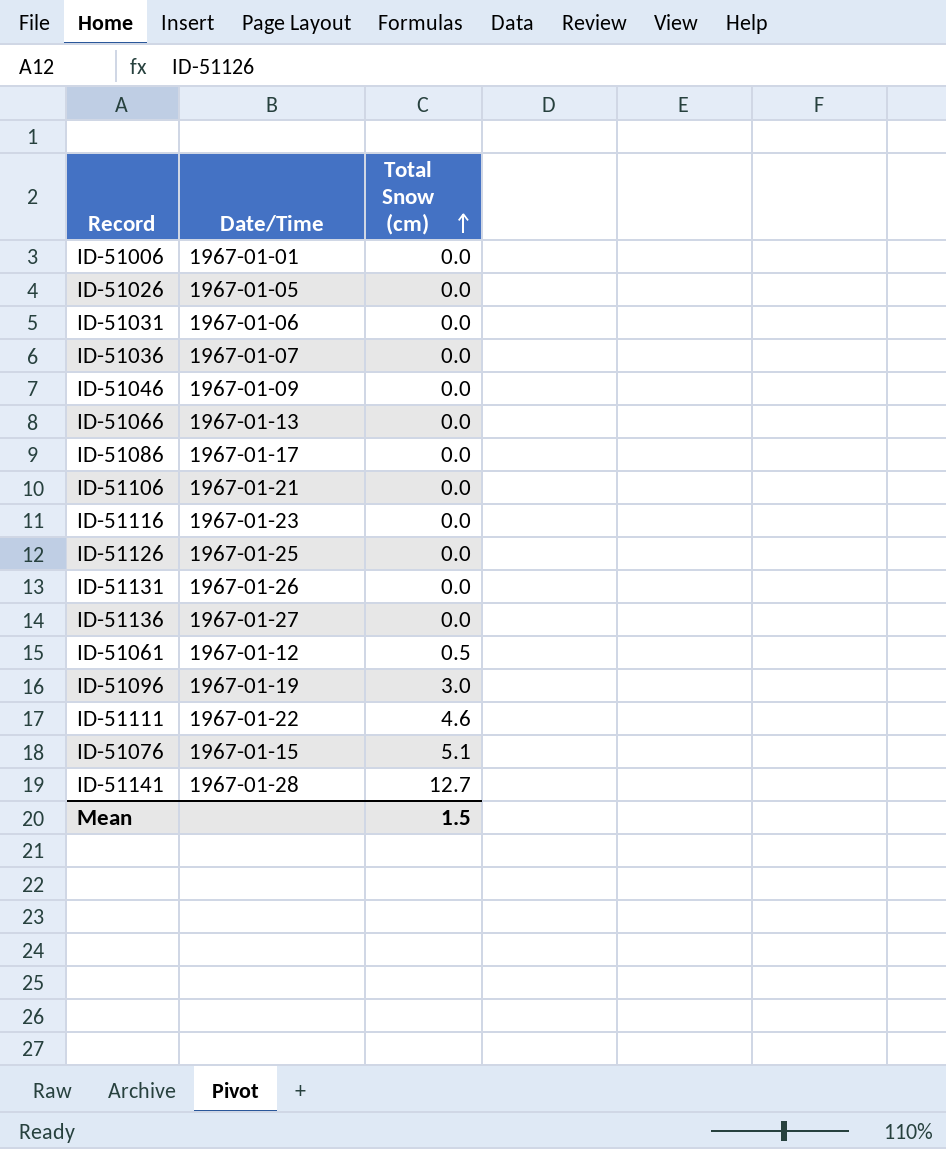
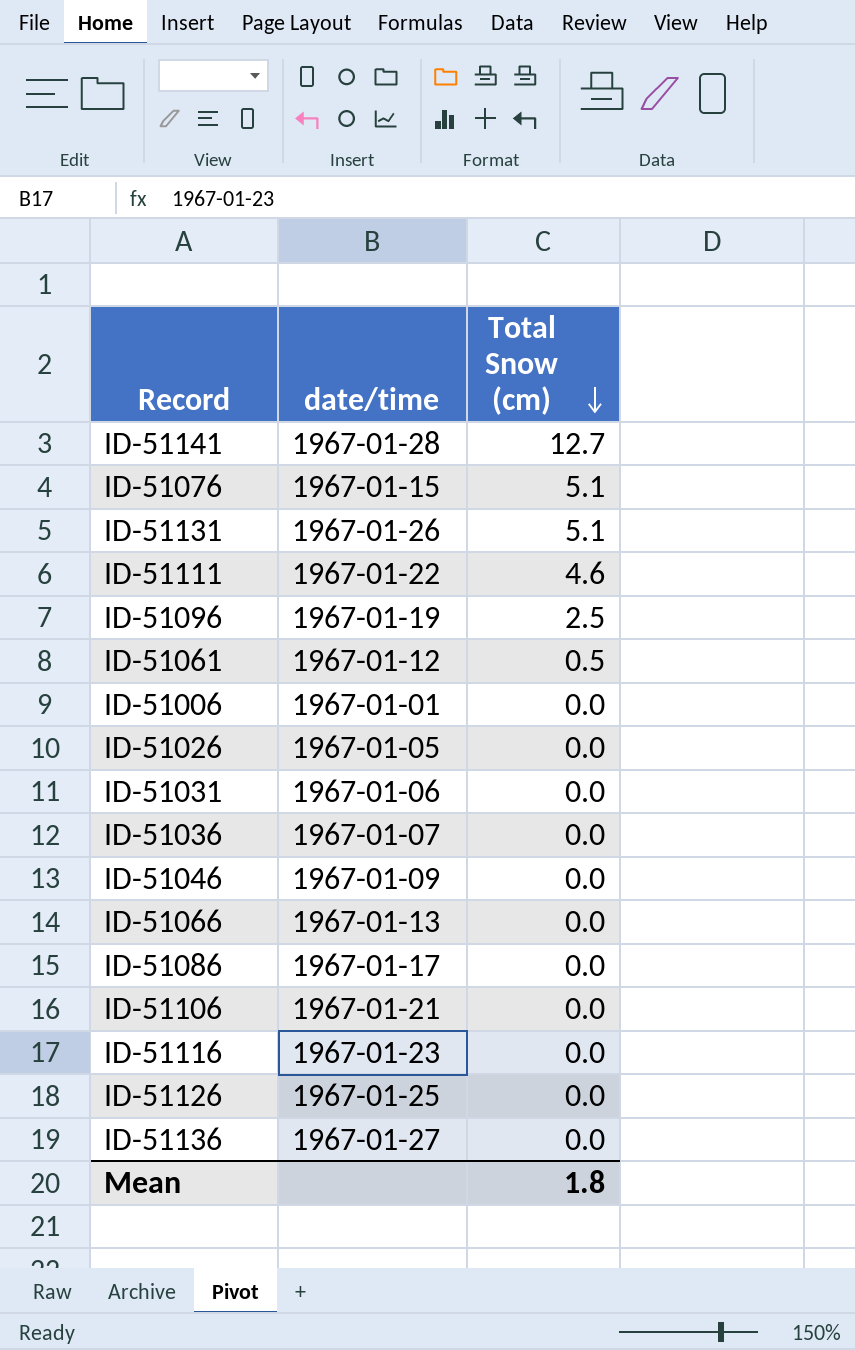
row order: Total Snow (cm) ascending -> Total Snow (cm) descending
column name: Date/Time -> date/time
ID-51131 | Total Snow (cm): 0.0 -> 5.1
ID-51096 | Total Snow (cm): 3.0 -> 2.5
Mean | Total Snow (cm): 1.5 -> 1.8

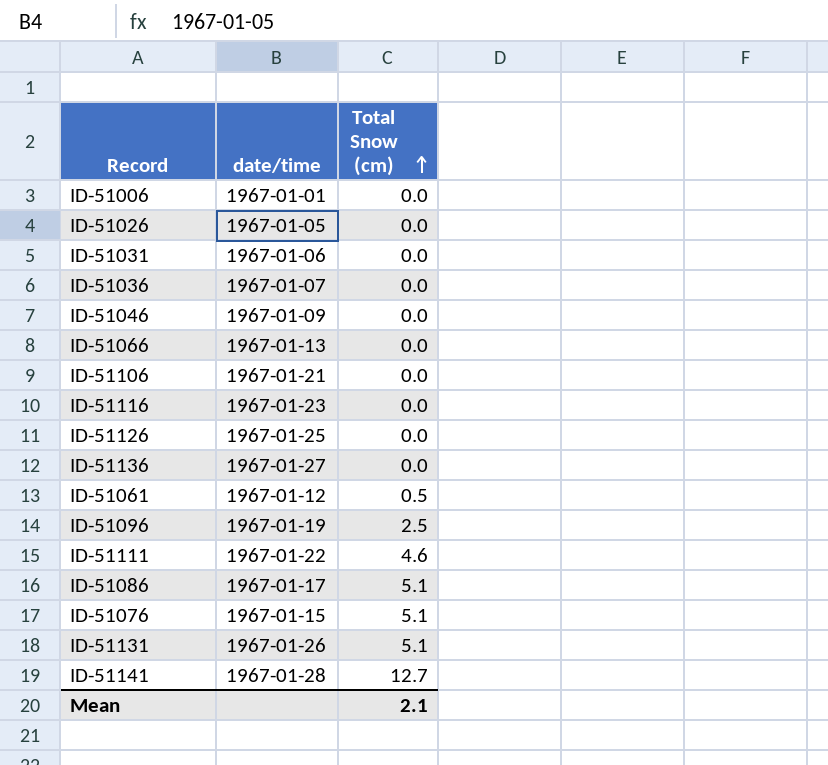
row order: Total Snow (cm) descending -> Total Snow (cm) ascending
ID-51086 | Total Snow (cm): 0.0 -> 5.1
Mean | Total Snow (cm): 1.8 -> 2.1

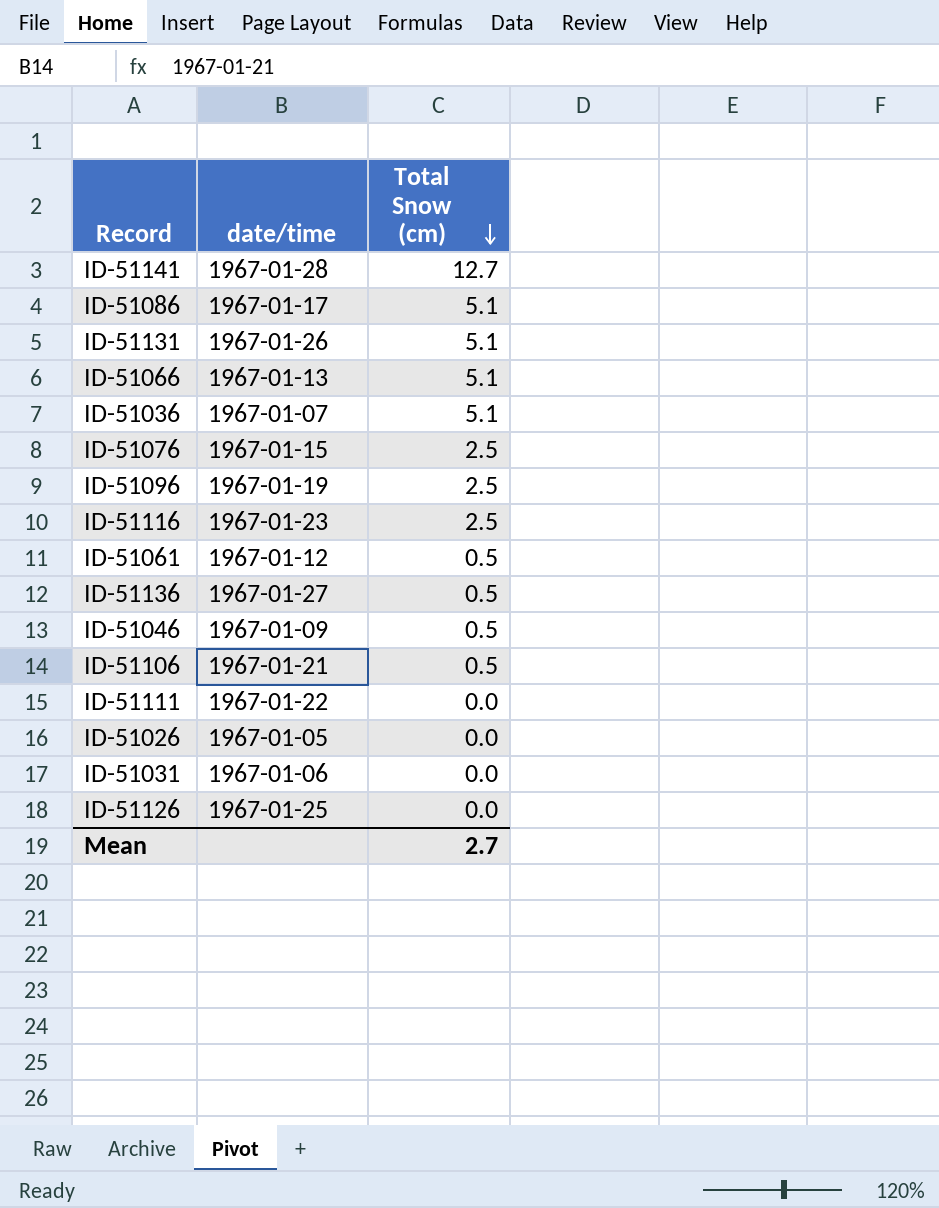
row order: Total Snow (cm) ascending -> Total Snow (cm) descending
row ID-51006: 1967-01-01 | 0.0 -> none
ID-51066 | Total Snow (cm): 0.0 -> 5.1
ID-51036 | Total Snow (cm): 0.0 -> 5.1
ID-51076 | Total Snow (cm): 5.1 -> 2.5
ID-51116 | Total Snow (cm): 0.0 -> 2.5
ID-51136 | Total Snow (cm): 0.0 -> 0.5
ID-51046 | Total Snow (cm): 0.0 -> 0.5
ID-51106 | Total Snow (cm): 0.0 -> 0.5
ID-51111 | Total Snow (cm): 4.6 -> 0.0
Mean | Total Snow (cm): 2.1 -> 2.7

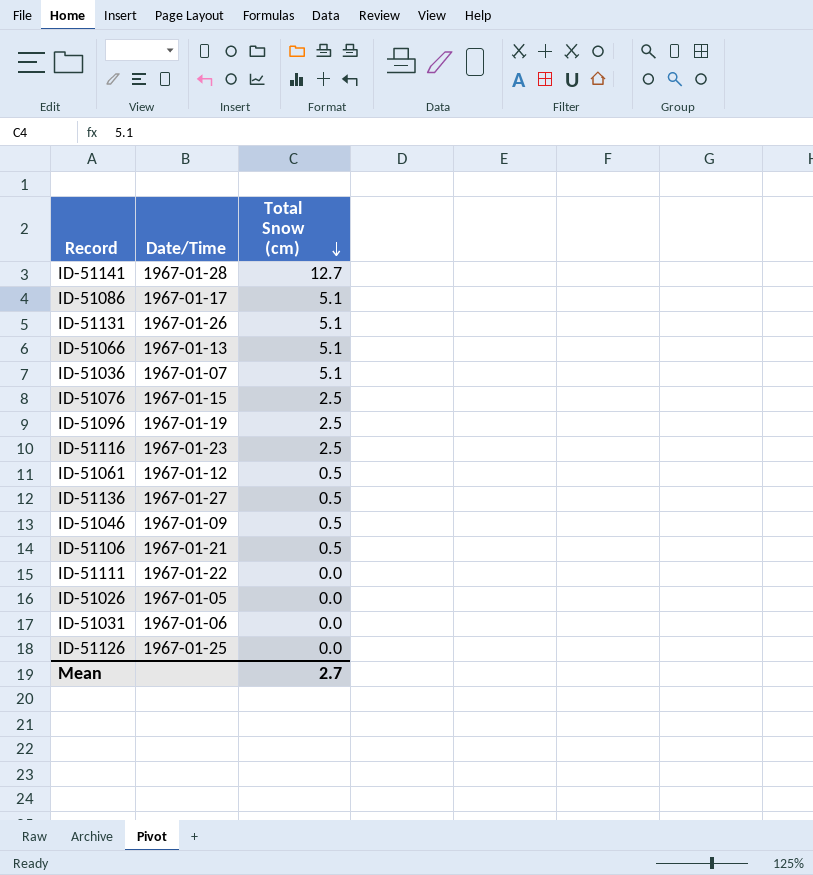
column name: date/time -> Date/Time

